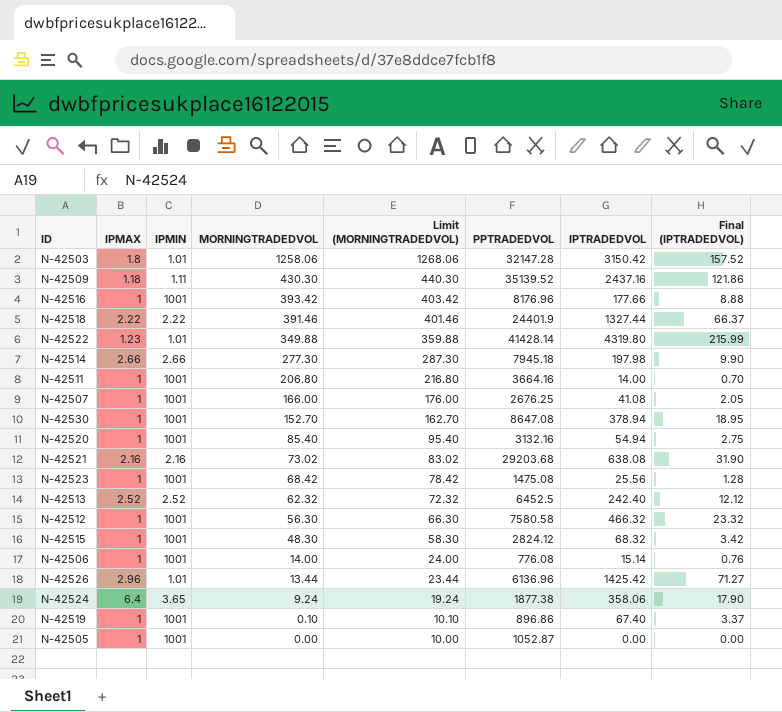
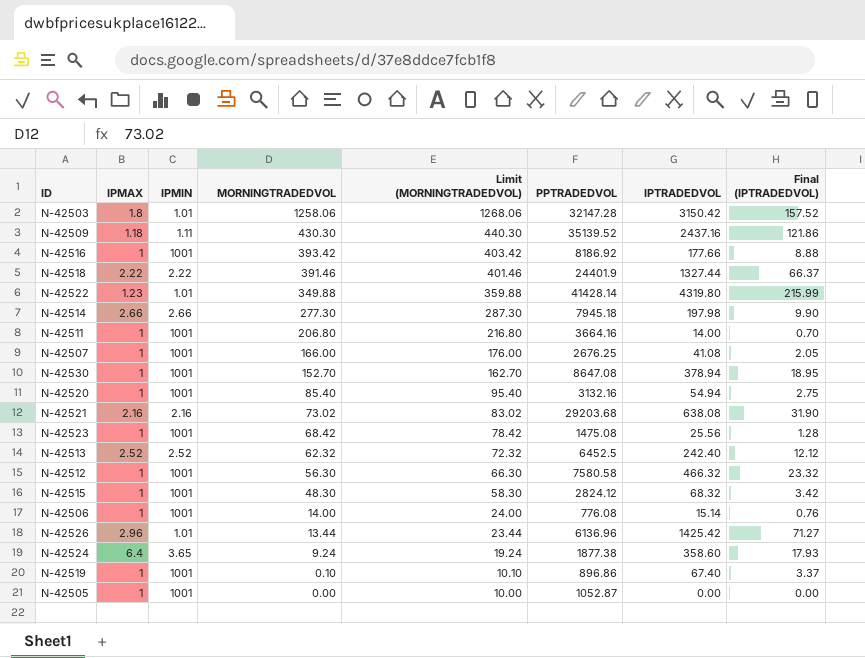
N-42516 | PPTRADEDVOL: 8176.96 -> 8186.92
N-42524 | IPTRADEDVOL: 358.06 -> 358.60
N-42524 | Final (IPTRADEDVOL): 17.90 -> 17.93

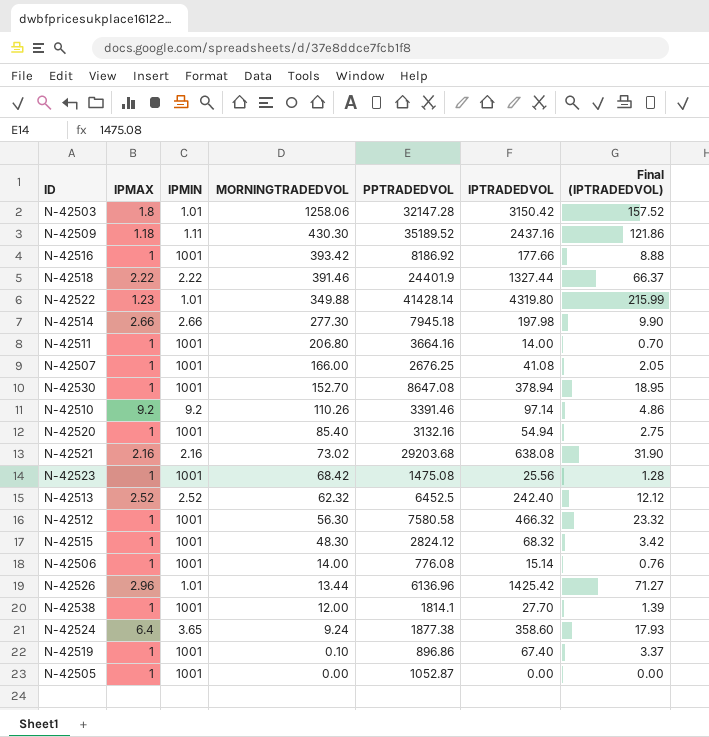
column Limit (MORNINGTRADEDVOL) | formula: [MORNINGTRADEDVOL] + 10 -> none
N-42509 | PPTRADEDVOL: 35139.52 -> 35189.52
row N-42510: none -> 9.2 | 9.2 | 110.26 | 3391.46 | 97.14 | 4.86
row N-42538: none -> 1 | 1001 | 12.00 | 1814.1 | 27.70 | 1.39

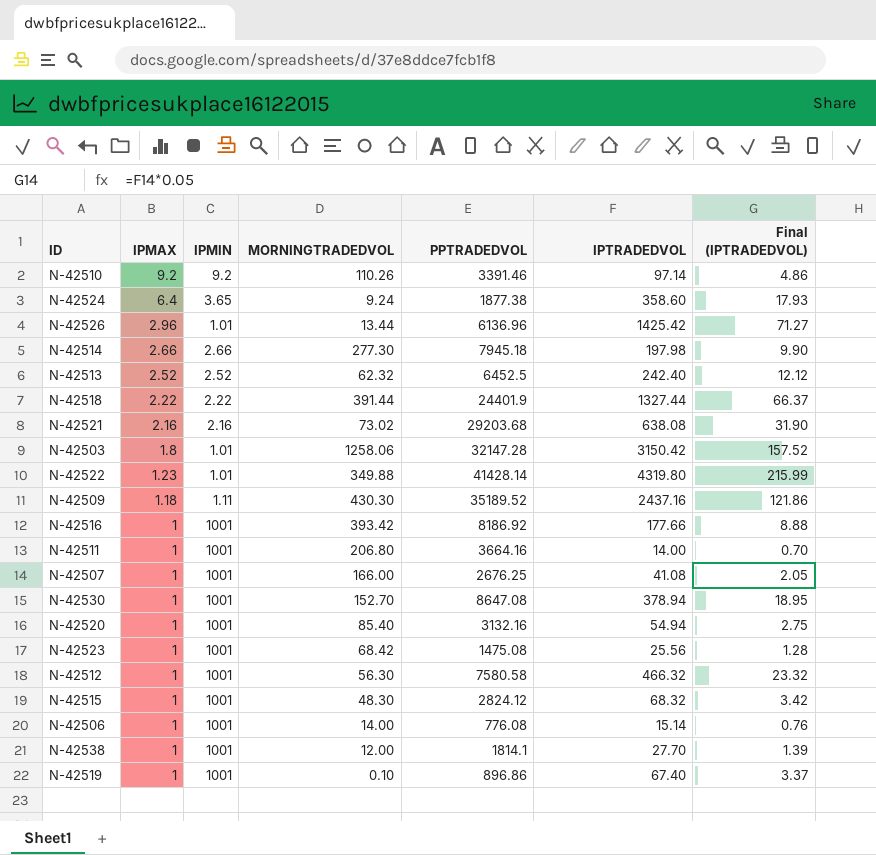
row order: MORNINGTRADEDVOL descending -> IPMAX descending
row N-42505: 1 | 1001 | 0.00 | 1052.87 | 0.00 | 0.00 -> none
N-42518 | MORNINGTRADEDVOL: 391.46 -> 391.44

